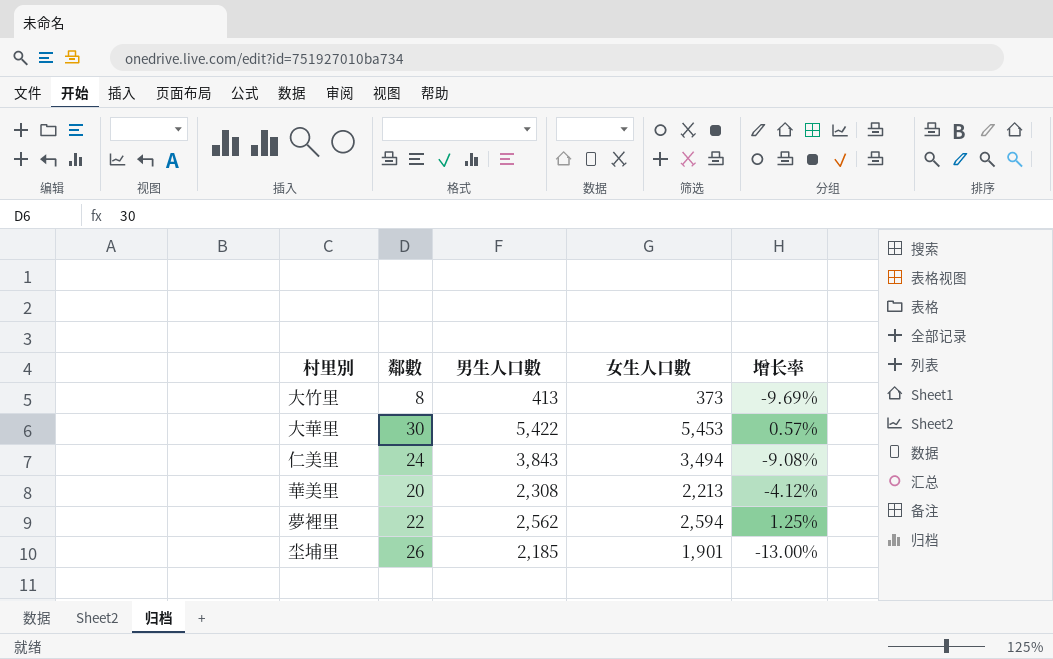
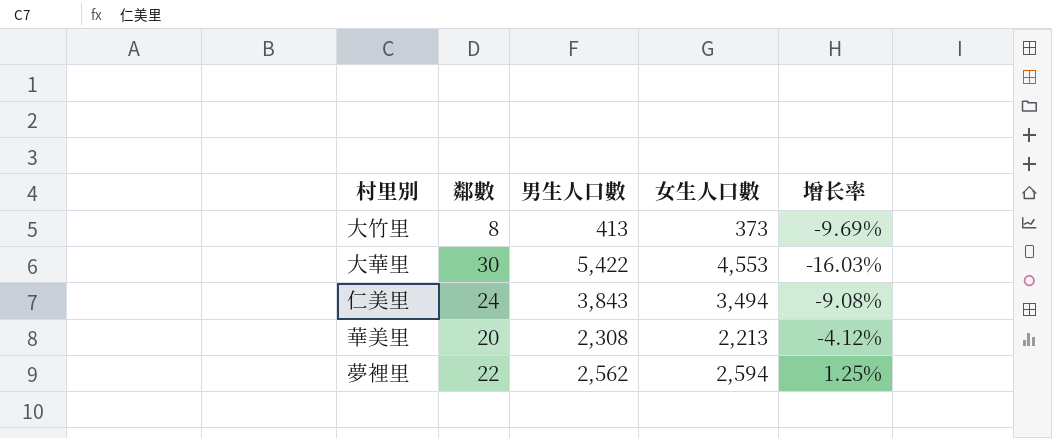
row 坔埔里: 26 | 2,185 | 1,901 | -13.00% -> none
大華里 | 女生人口數: 5,453 -> 4,553
大華里 | 增长率: 0.57% -> -16.03%

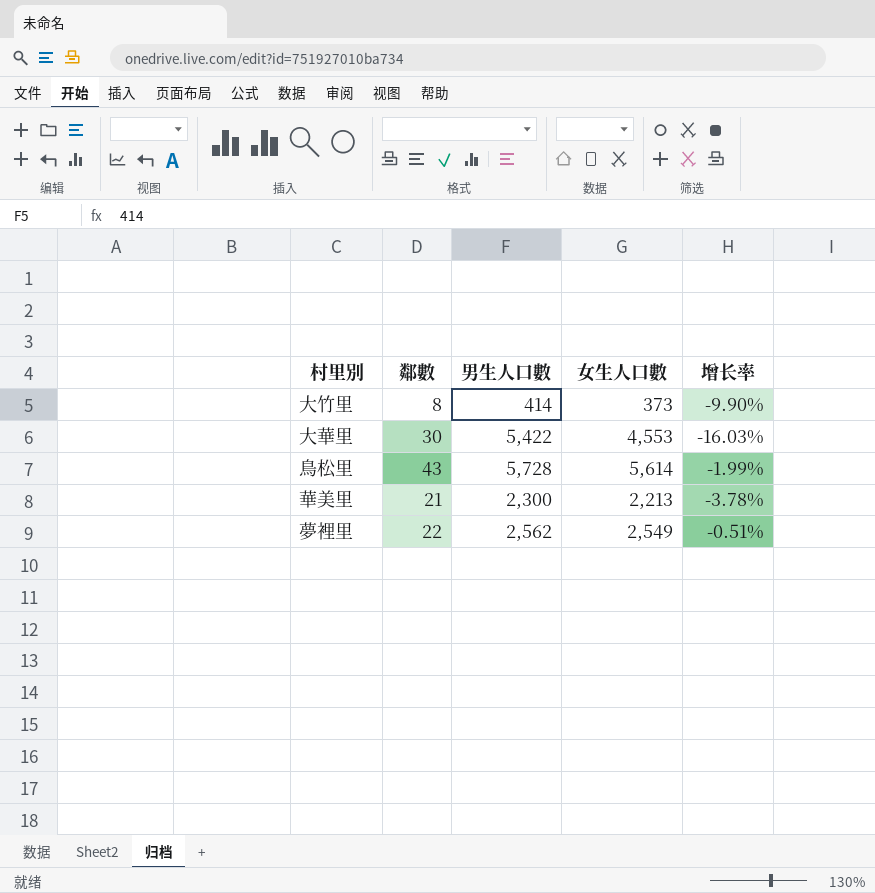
row 仁美里: 24 | 3,843 | 3,494 | -9.08% -> none
大竹里 | 男生人口數: 413 -> 414
大竹里 | 增长率: -9.69% -> -9.90%
row 鳥松里: none -> 43 | 5,728 | 5,614 | -1.99%
華美里 | 鄰數: 20 -> 21
華美里 | 男生人口數: 2,308 -> 2,300
華美里 | 增长率: -4.12% -> -3.78%
夢裡里 | 女生人口數: 2,594 -> 2,549
夢裡里 | 增长率: 1.25% -> -0.51%

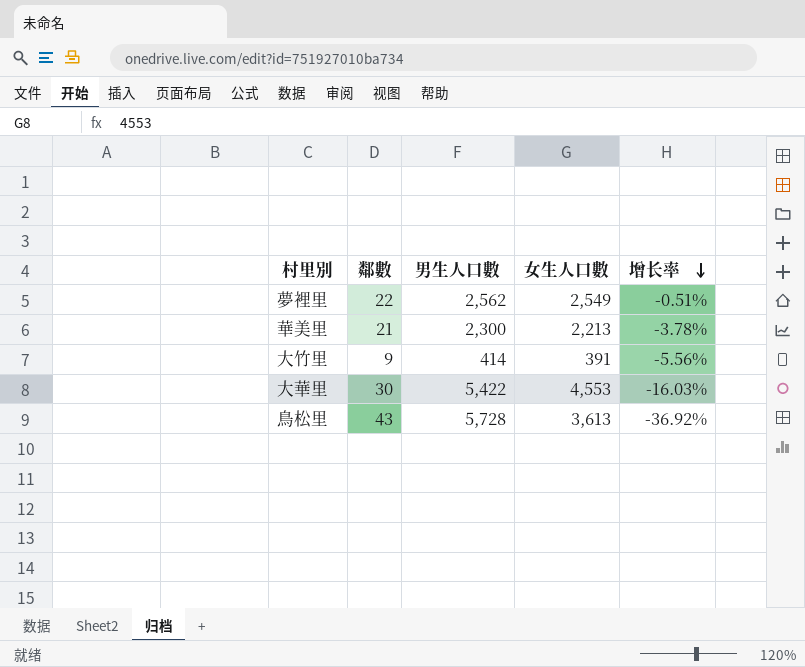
row order: none -> 增长率 descending
大竹里 | 鄰數: 8 -> 9
大竹里 | 女生人口數: 373 -> 391
大竹里 | 增长率: -9.90% -> -5.56%
鳥松里 | 女生人口數: 5,614 -> 3,613
鳥松里 | 增长率: -1.99% -> -36.92%

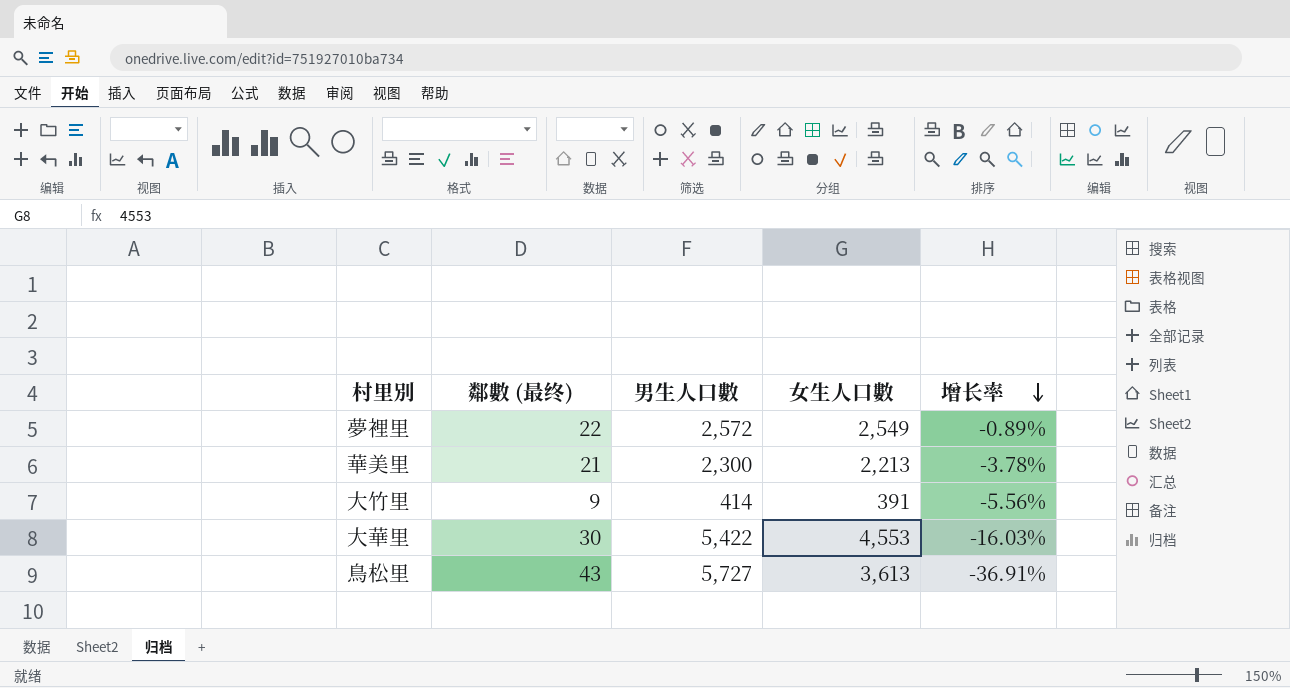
column name: 鄰數 -> 鄰數 (最终)
夢裡里 | 男生人口數: 2,562 -> 2,572
夢裡里 | 增长率: -0.51% -> -0.89%
鳥松里 | 男生人口數: 5,728 -> 5,727
鳥松里 | 增长率: -36.92% -> -36.91%

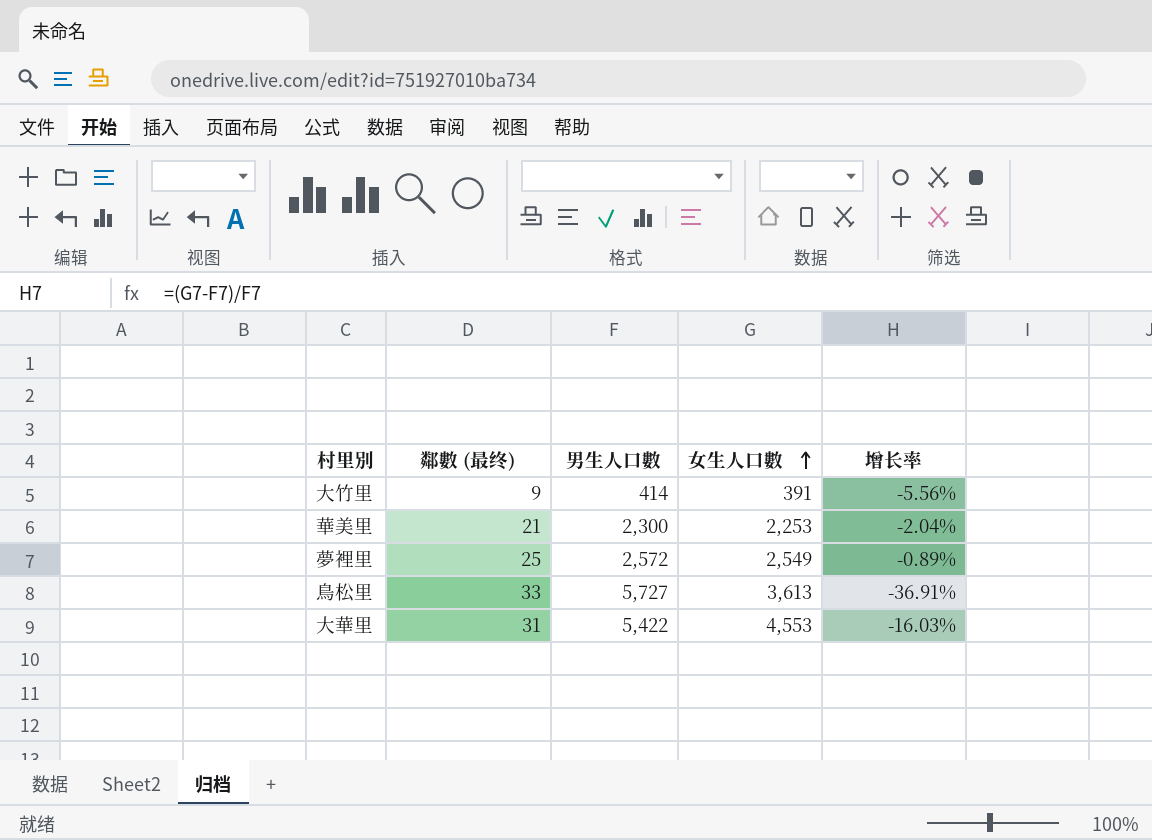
row order: 增长率 descending -> 女生人口數 ascending
華美里 | 女生人口數: 2,213 -> 2,253
華美里 | 增长率: -3.78% -> -2.04%
夢裡里 | 鄰數 (最终): 22 -> 25
鳥松里 | 鄰數 (最终): 43 -> 33
大華里 | 鄰數 (最终): 30 -> 31

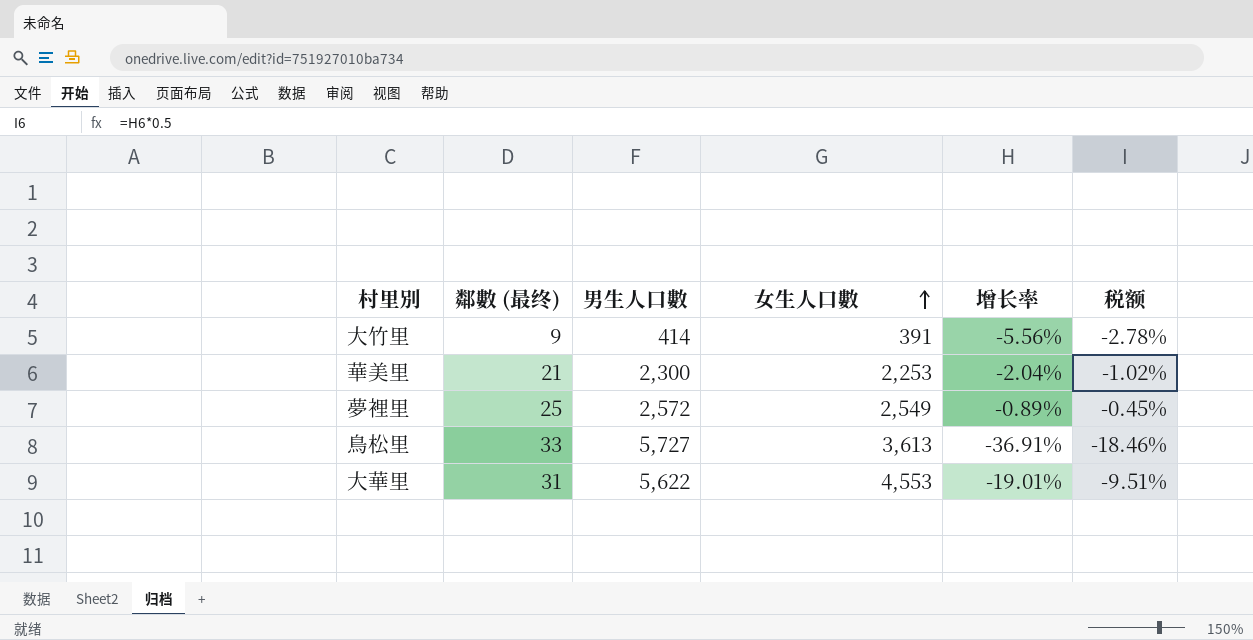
column 税额 | formula: none -> [增长率] * 0.5
大華里 | 男生人口數: 5,422 -> 5,622
大華里 | 增长率: -16.03% -> -19.01%

